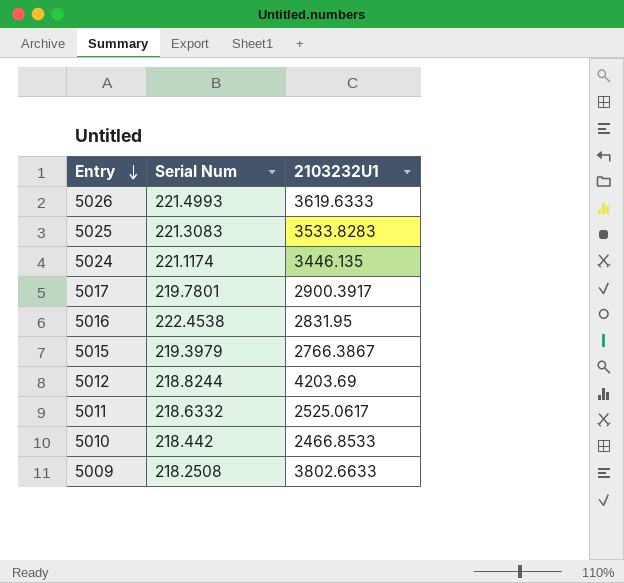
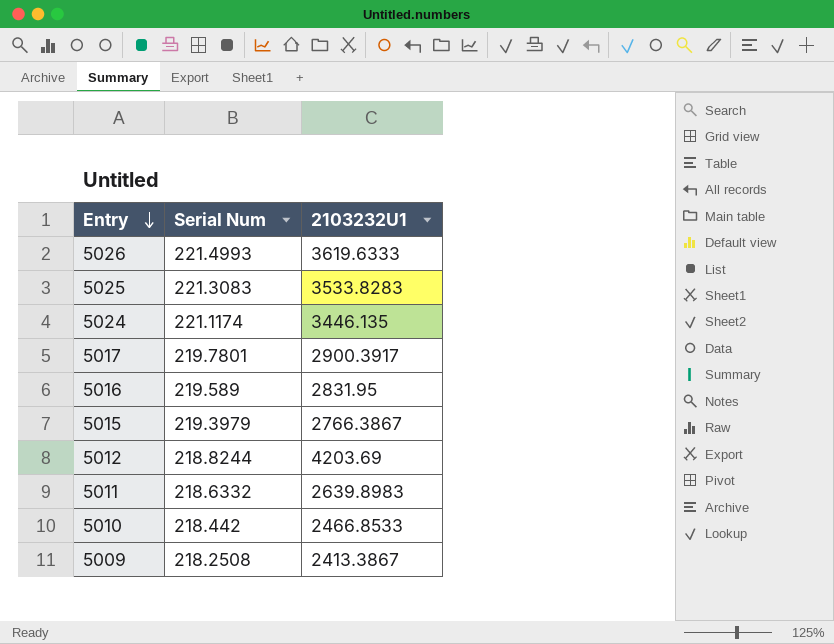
5016 | Serial Num: 222.4538 -> 219.589
5011 | 2103232U1: 2525.0617 -> 2639.8983
5009 | 2103232U1: 3802.6633 -> 2413.3867

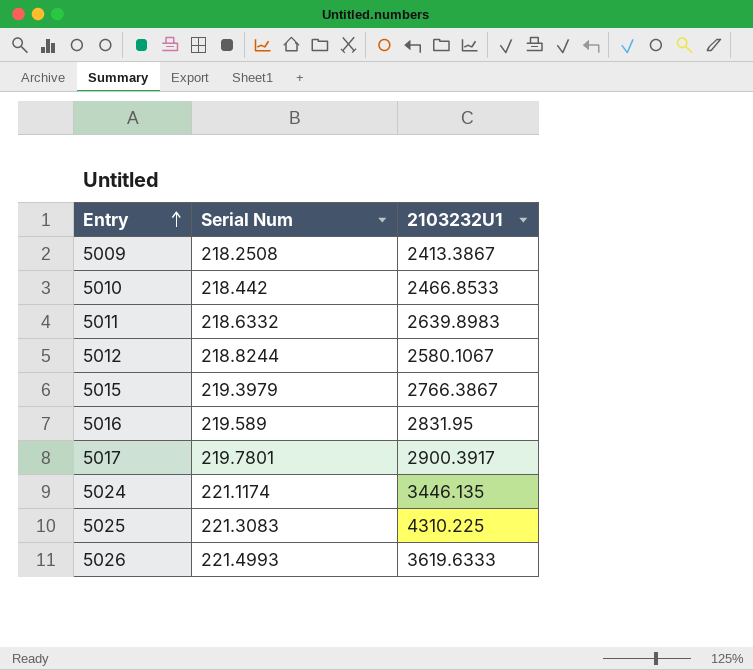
row order: Entry descending -> Entry ascending
5012 | 2103232U1: 4203.69 -> 2580.1067
5025 | 2103232U1: 3533.8283 -> 4310.225

